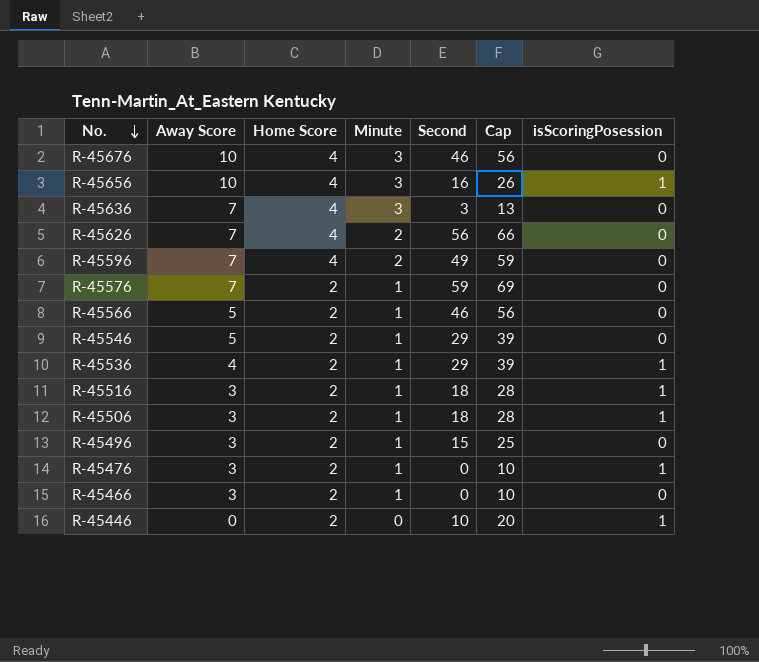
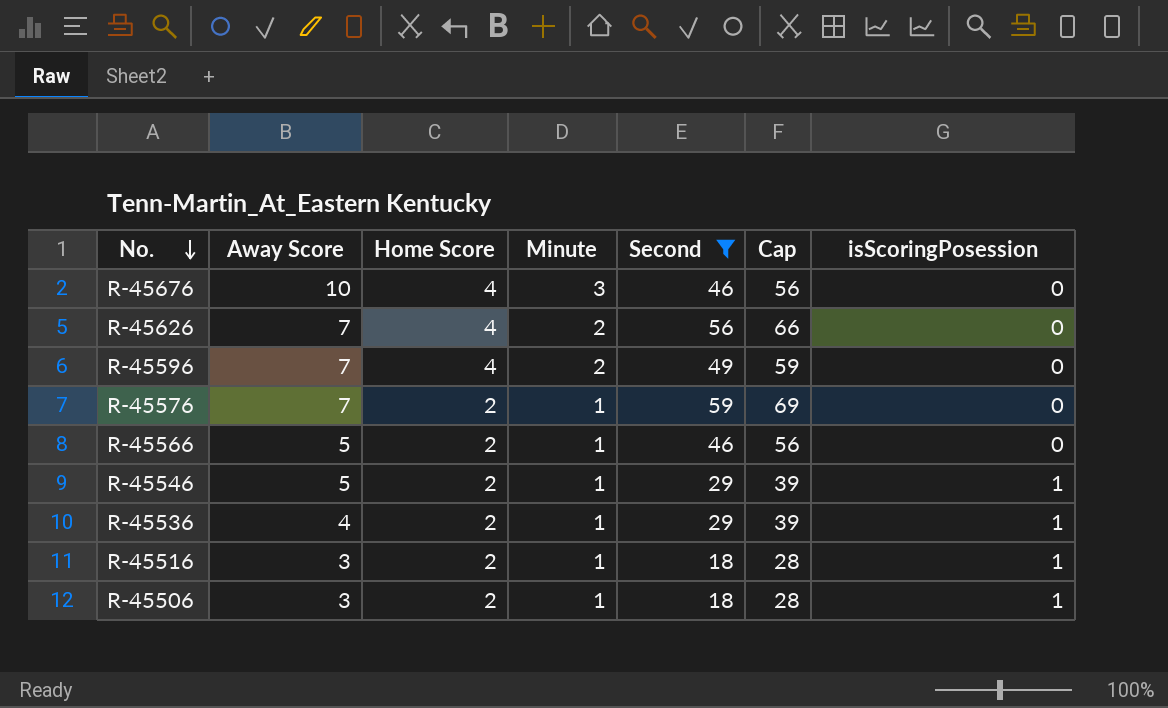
filter: none -> Second >= 18
R-45546 | isScoringPosession: 0 -> 1

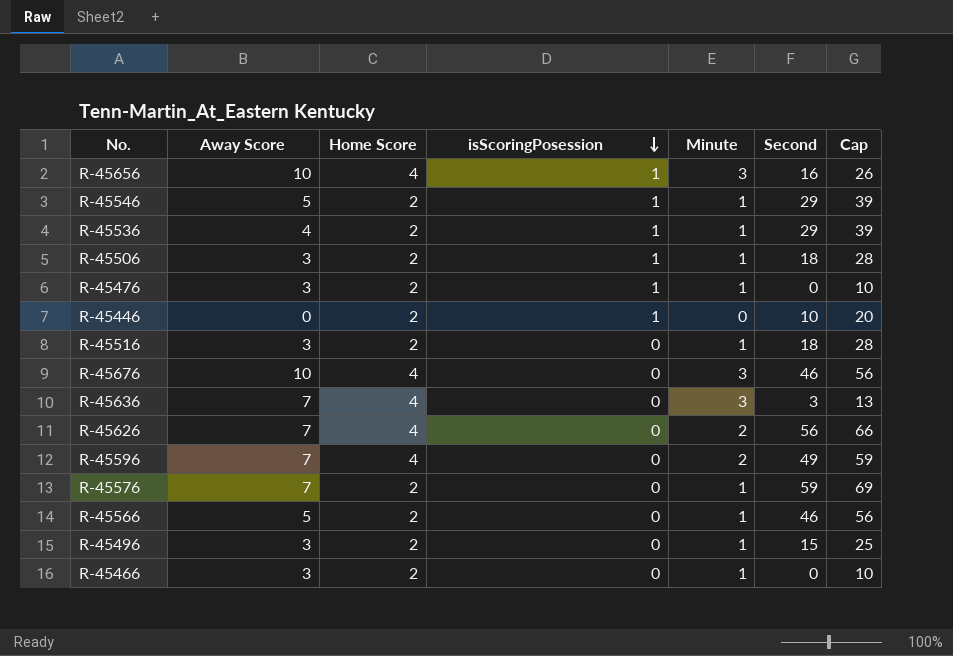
filter: Second >= 18 -> none
row order: No. descending -> isScoringPosession descending
column isScoringPosession | position: 7 -> 4
R-45516 | isScoringPosession: 1 -> 0

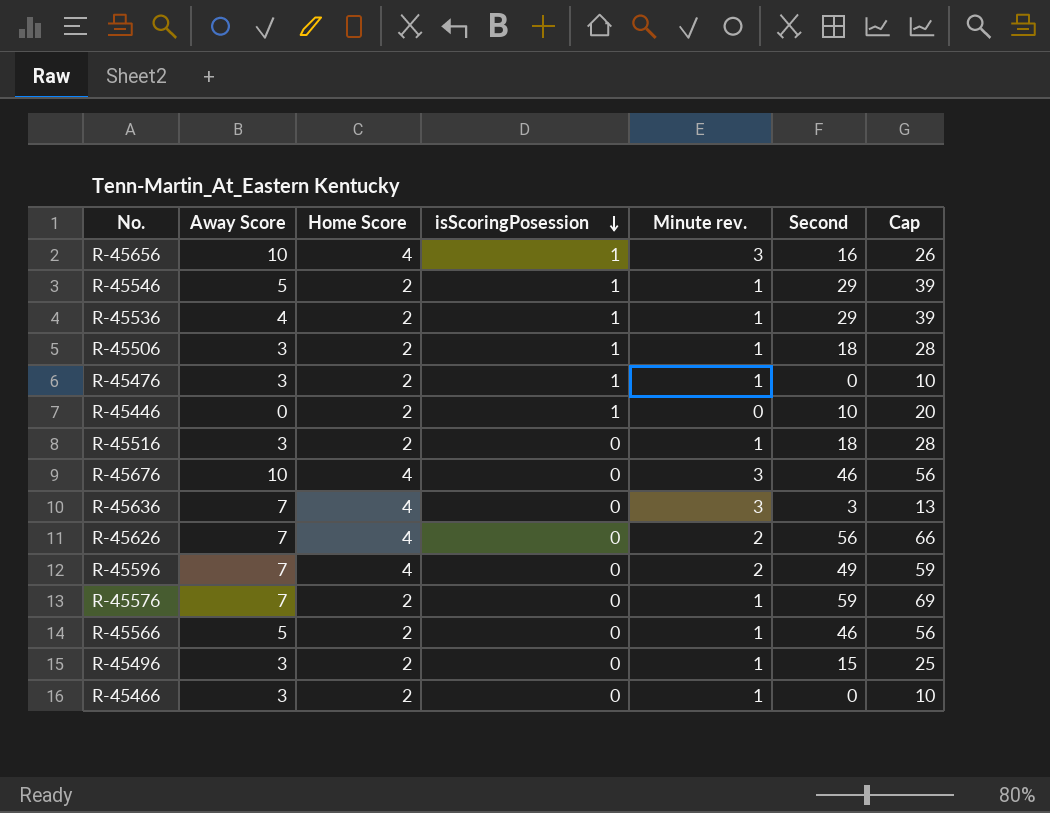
column name: Minute -> Minute rev.

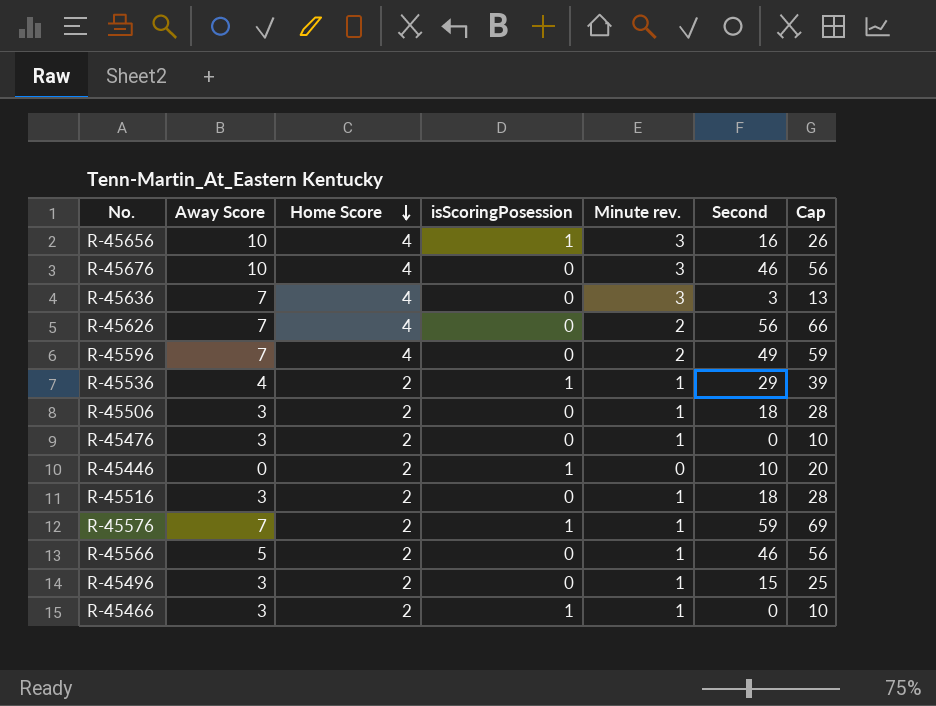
row order: isScoringPosession descending -> Home Score descending
row R-45546: 5 | 2 | 1 | 1 | 29 | 39 -> none
R-45506 | isScoringPosession: 1 -> 0
R-45476 | isScoringPosession: 1 -> 0
R-45576 | isScoringPosession: 0 -> 1
R-45466 | isScoringPosession: 0 -> 1

